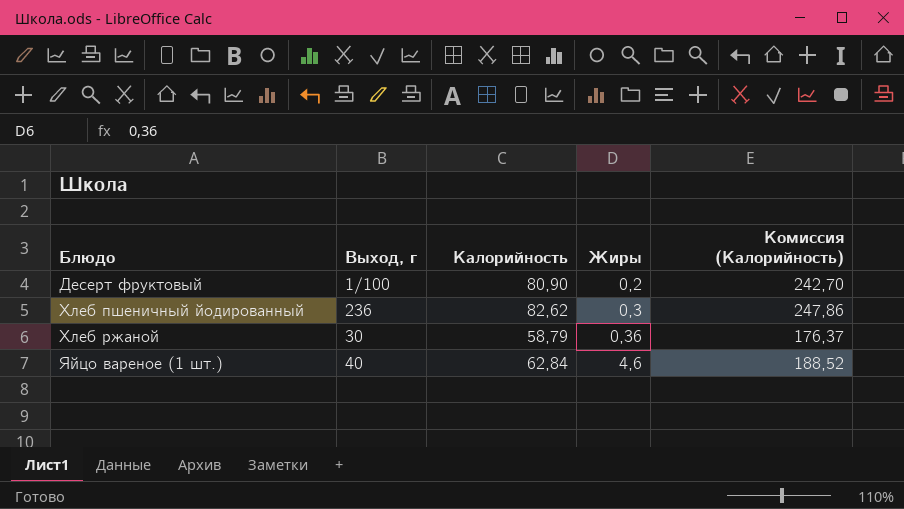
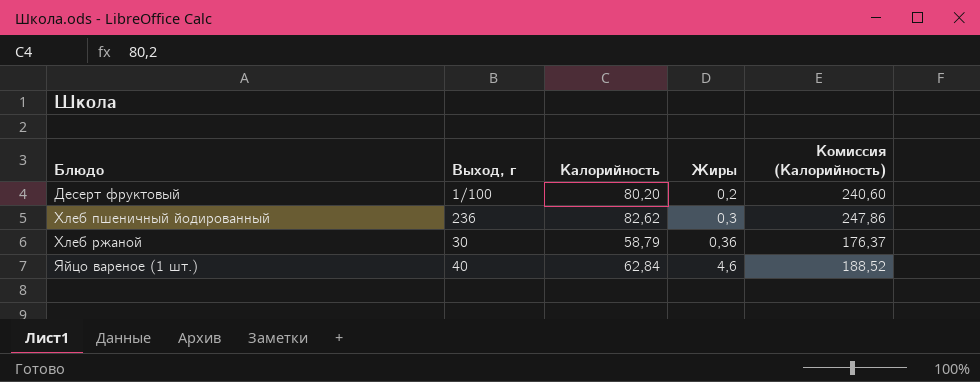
Десерт фруктовый | Калорийность: 80,90 -> 80,20
Десерт фруктовый | Комиссия (Калорийность): 242,70 -> 240,60

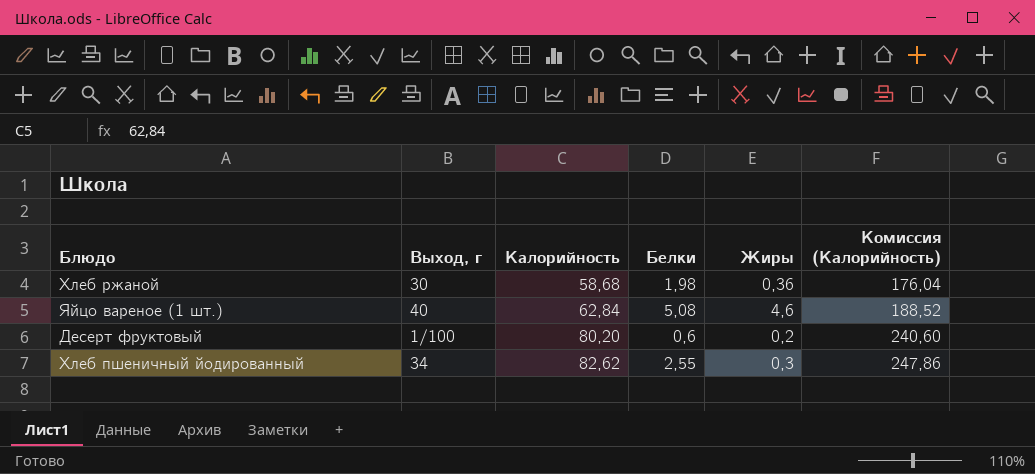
row order: Блюдо ascending -> Калорийность ascending
column Белки | position: none -> 4
Хлеб ржаной | Калорийность: 58,79 -> 58,68
Хлеб ржаной | Комиссия (Калорийность): 176,37 -> 176,04
Хлеб пшеничный йодированный | Выход, г: 236 -> 34

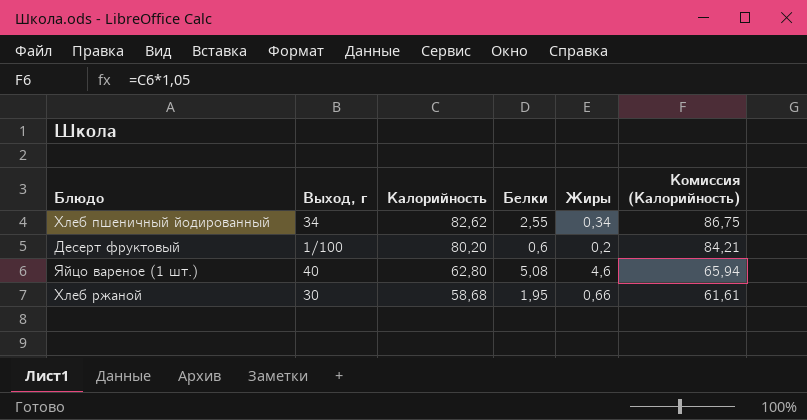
row order: Калорийность ascending -> Калорийность descending
column Комиссия (Калорийность) | formula: [Калорийность] * 3 -> [Калорийность] * 1,05
Хлеб пшеничный йодированный | Жиры: 0,3 -> 0,34
Яйцо вареное (1 шт.) | Калорийность: 62,84 -> 62,80
Хлеб ржаной | Белки: 1,98 -> 1,95
Хлеб ржаной | Жиры: 0,36 -> 0,66

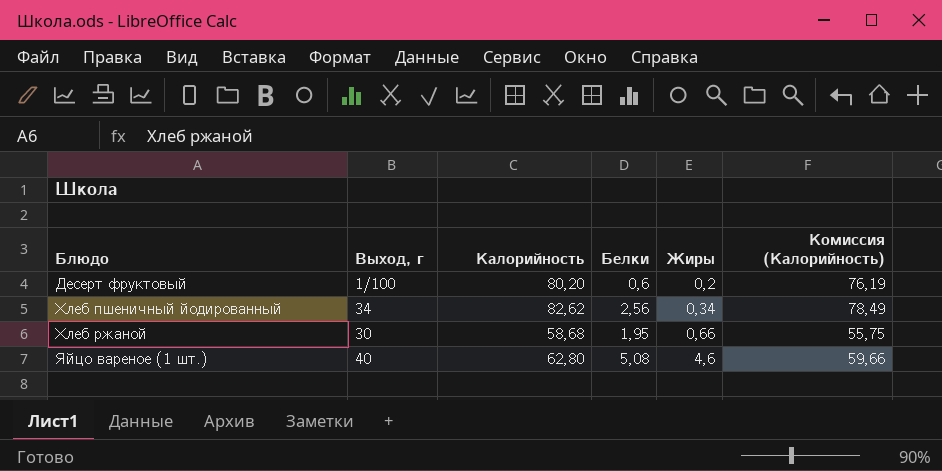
row order: Калорийность descending -> Блюдо ascending
column Комиссия (Калорийность) | formula: [Калорийность] * 1,05 -> [Калорийность] * 0,95
Хлеб пшеничный йодированный | Белки: 2,55 -> 2,56

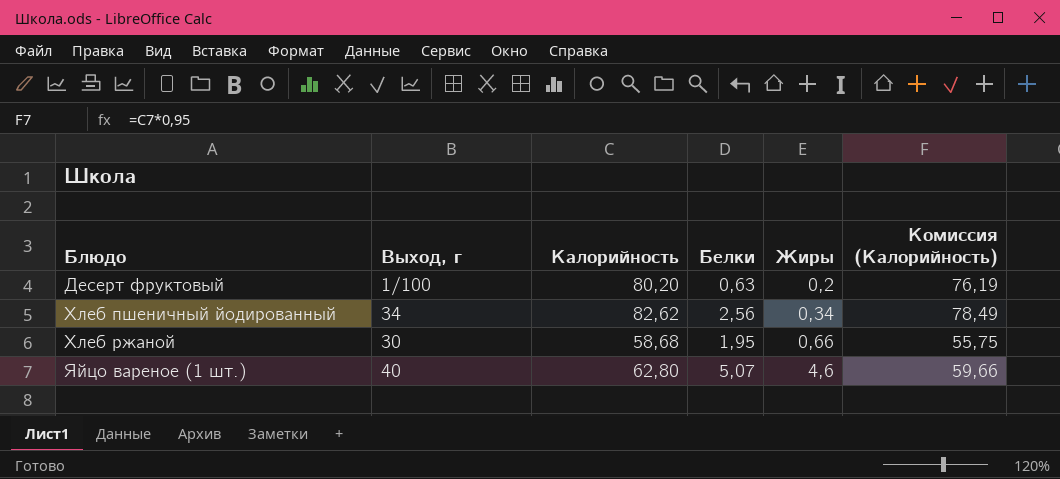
Десерт фруктовый | Белки: 0,6 -> 0,63
Яйцо вареное (1 шт.) | Белки: 5,08 -> 5,07

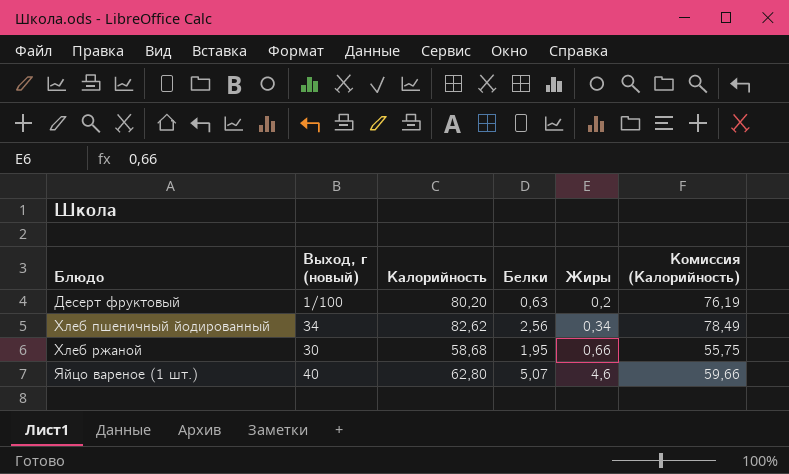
column name: Выход, г -> Выход, г (новый)

